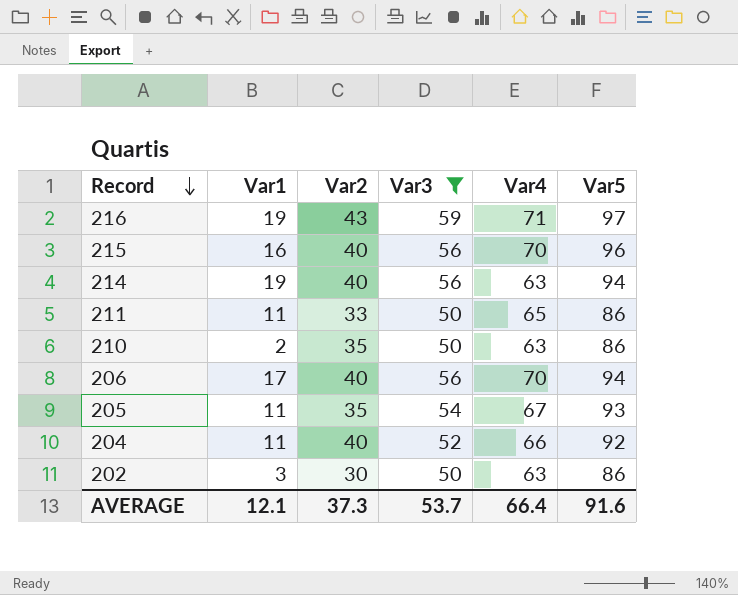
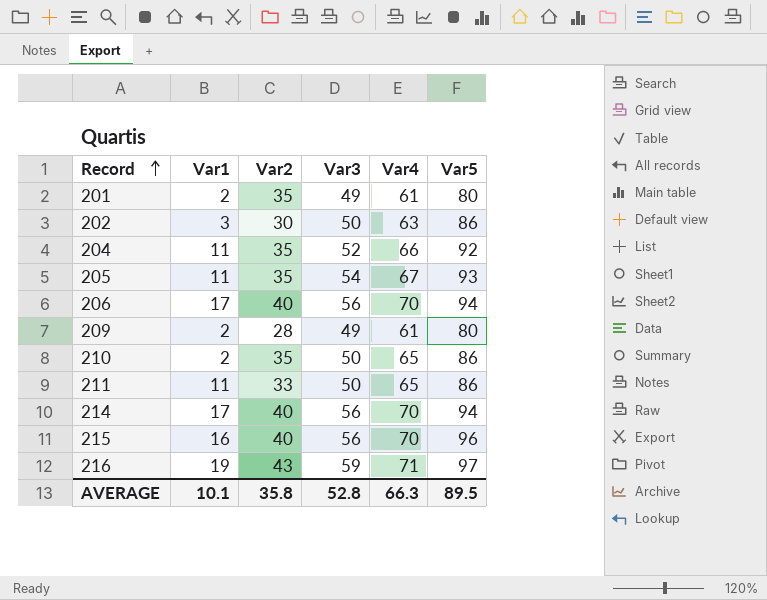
filter: Var3 != 49 -> none
row order: Record descending -> Record ascending
204 | Var2: 40 -> 35
210 | Var4: 63 -> 65
214 | Var1: 19 -> 17
214 | Var4: 63 -> 70
AVERAGE | Var1: 12.1 -> 10.1
AVERAGE | Var2: 37.3 -> 35.8
AVERAGE | Var3: 53.7 -> 52.8
AVERAGE | Var4: 66.4 -> 66.3
AVERAGE | Var5: 91.6 -> 89.5

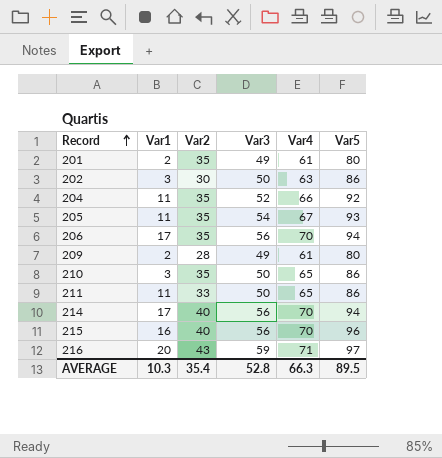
206 | Var2: 40 -> 35
210 | Var1: 2 -> 3
216 | Var1: 19 -> 20
AVERAGE | Var1: 10.1 -> 10.3
AVERAGE | Var2: 35.8 -> 35.4

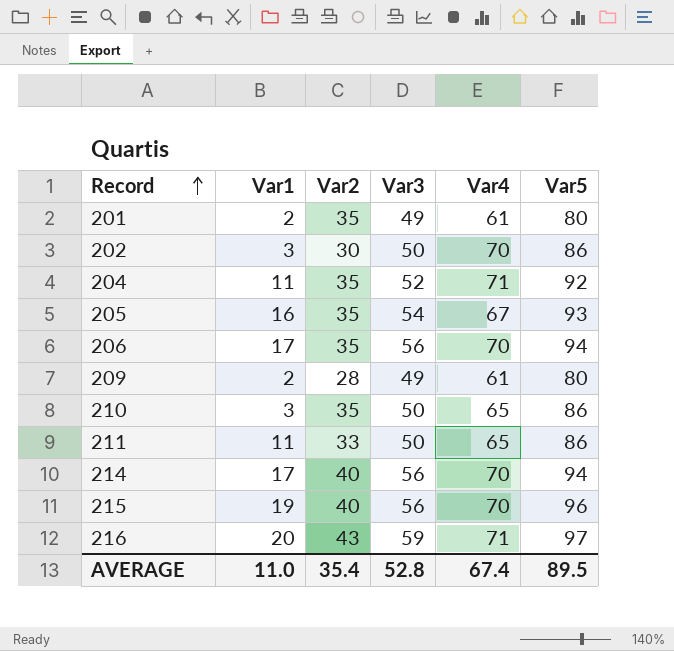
202 | Var4: 63 -> 70
204 | Var4: 66 -> 71
205 | Var1: 11 -> 16
215 | Var1: 16 -> 19
AVERAGE | Var1: 10.3 -> 11.0
AVERAGE | Var4: 66.3 -> 67.4

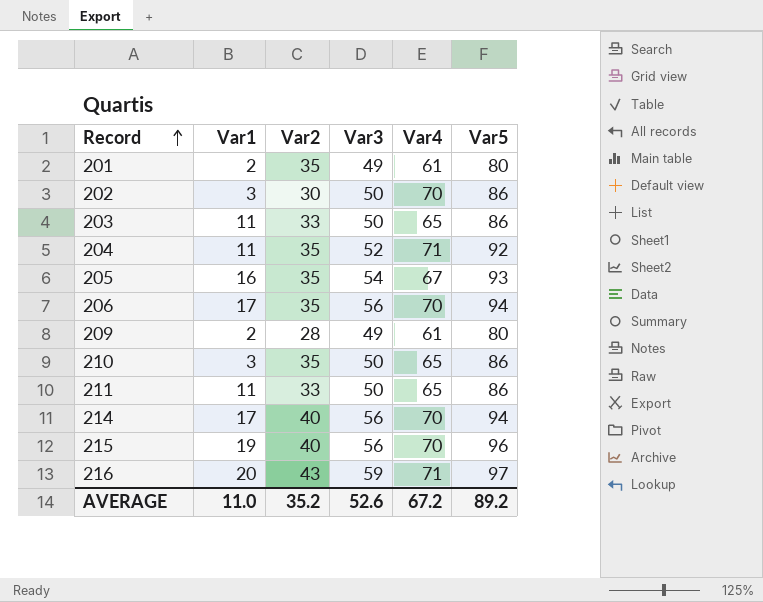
row 203: none -> 11 | 33 | 50 | 65 | 86
AVERAGE | Var2: 35.4 -> 35.2
AVERAGE | Var3: 52.8 -> 52.6
AVERAGE | Var4: 67.4 -> 67.2
AVERAGE | Var5: 89.5 -> 89.2

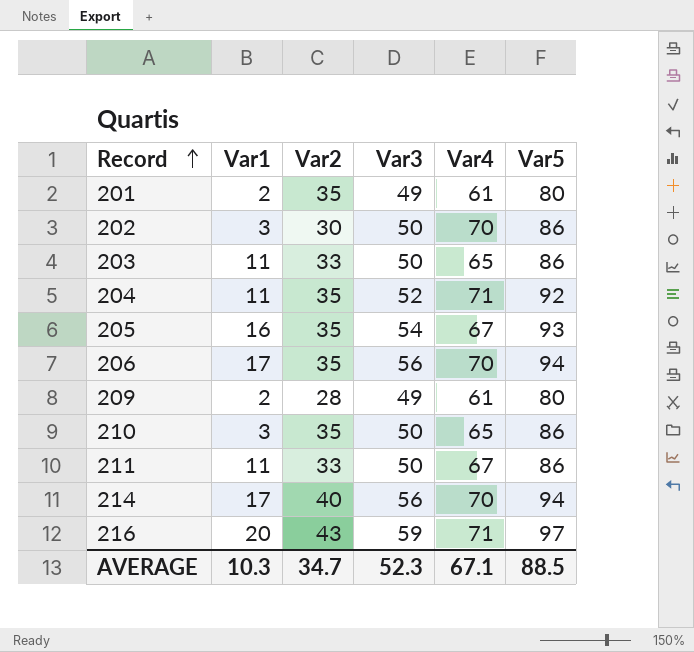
row 215: 19 | 40 | 56 | 70 | 96 -> none
211 | Var4: 65 -> 67
AVERAGE | Var1: 11.0 -> 10.3
AVERAGE | Var2: 35.2 -> 34.7
AVERAGE | Var3: 52.6 -> 52.3
AVERAGE | Var4: 67.2 -> 67.1
AVERAGE | Var5: 89.2 -> 88.5

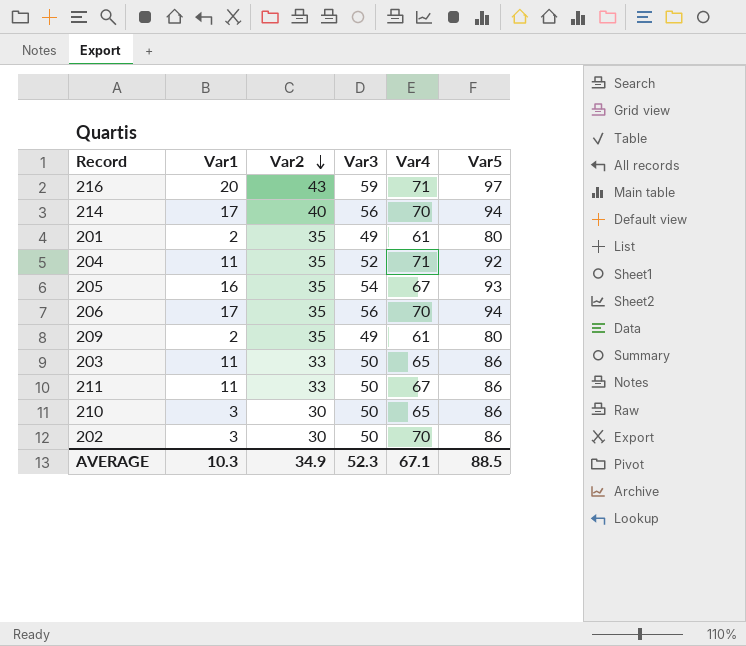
row order: Record ascending -> Var2 descending
209 | Var2: 28 -> 35
210 | Var2: 35 -> 30
AVERAGE | Var2: 34.7 -> 34.9

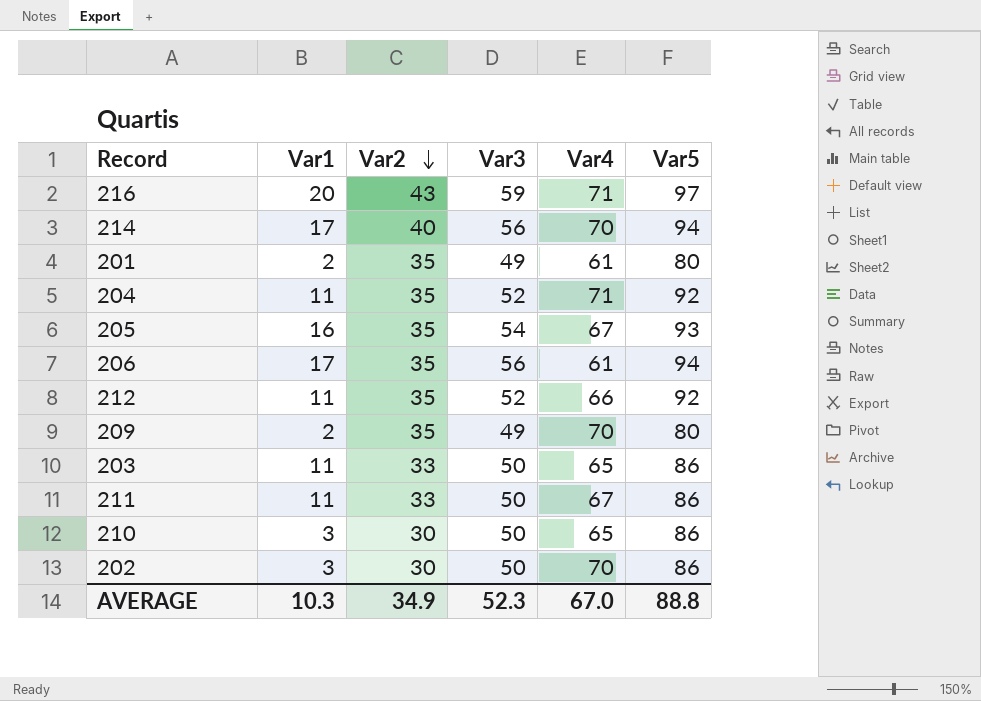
206 | Var4: 70 -> 61
row 212: none -> 11 | 35 | 52 | 66 | 92
209 | Var4: 61 -> 70
AVERAGE | Var4: 67.1 -> 67.0
AVERAGE | Var5: 88.5 -> 88.8

